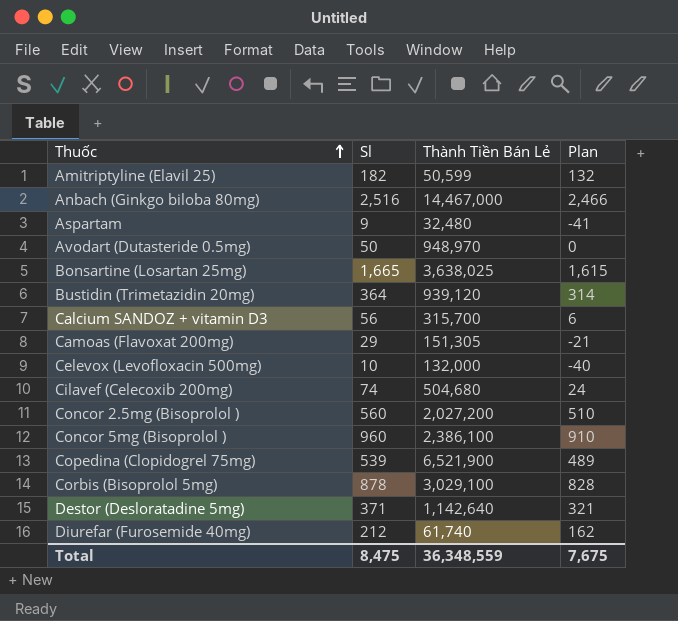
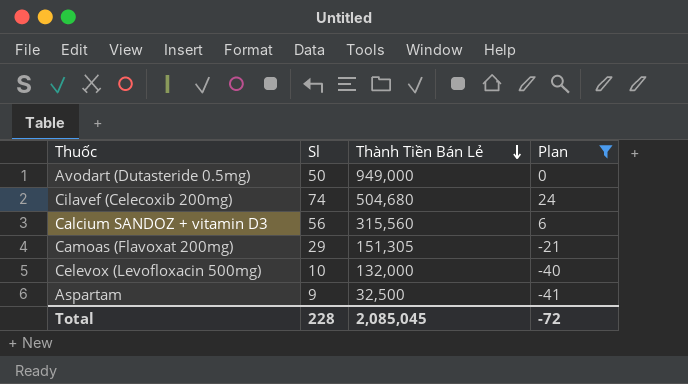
filter: none -> Plan <= 24
row order: Thuốc ascending -> Thành Tiền Bán Lẻ descending
Avodart (Dutasteride 0.5mg) | Thành Tiền Bán Lẻ: 948,970 -> 949,000
Calcium SANDOZ + vitamin D3 | Thành Tiền Bán Lẻ: 315,700 -> 315,560
Aspartam | Thành Tiền Bán Lẻ: 32,480 -> 32,500
Total | Sl: 8,475 -> 228
Total | Thành Tiền Bán Lẻ: 36,348,559 -> 2,085,045
Total | Plan: 7,675 -> -72

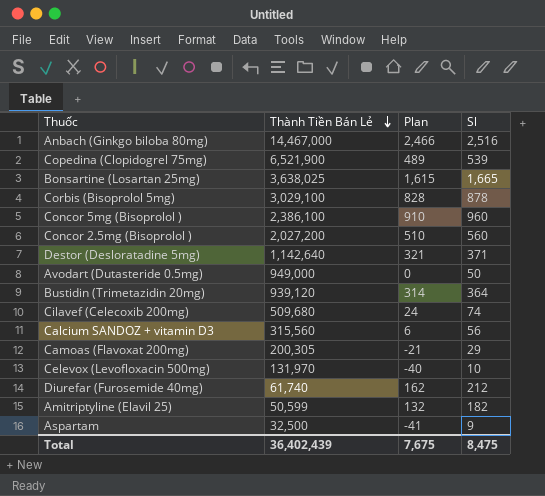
filter: Plan <= 24 -> none
column Sl | position: 2 -> 4
Cilavef (Celecoxib 200mg) | Thành Tiền Bán Lẻ: 504,680 -> 509,680
Camoas (Flavoxat 200mg) | Thành Tiền Bán Lẻ: 151,305 -> 200,305
Celevox (Levofloxacin 500mg) | Thành Tiền Bán Lẻ: 132,000 -> 131,970
Total | Thành Tiền Bán Lẻ: 2,085,045 -> 36,402,439
Total | Plan: -72 -> 7,675
Total | Sl: 228 -> 8,475

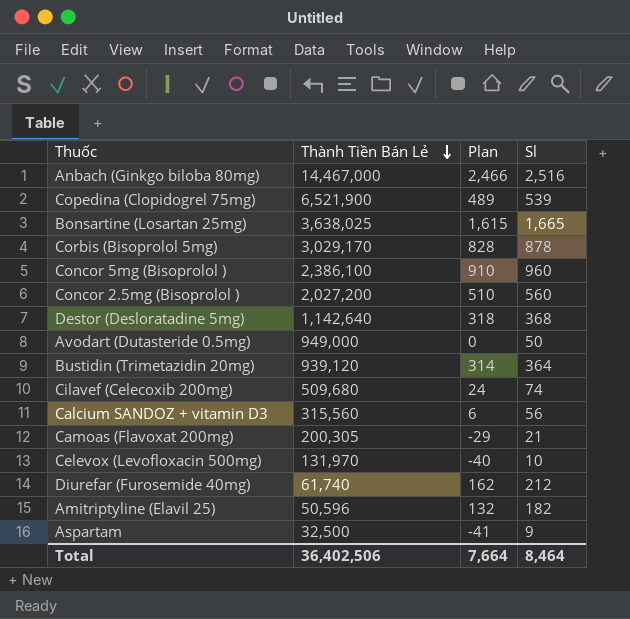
Corbis (Bisoprolol 5mg) | Thành Tiền Bán Lẻ: 3,029,100 -> 3,029,170
Destor (Desloratadine 5mg) | Plan: 321 -> 318
Destor (Desloratadine 5mg) | Sl: 371 -> 368
Camoas (Flavoxat 200mg) | Plan: -21 -> -29
Camoas (Flavoxat 200mg) | Sl: 29 -> 21
Amitriptyline (Elavil 25) | Thành Tiền Bán Lẻ: 50,599 -> 50,596
Total | Thành Tiền Bán Lẻ: 36,402,439 -> 36,402,506
Total | Plan: 7,675 -> 7,664
Total | Sl: 8,475 -> 8,464

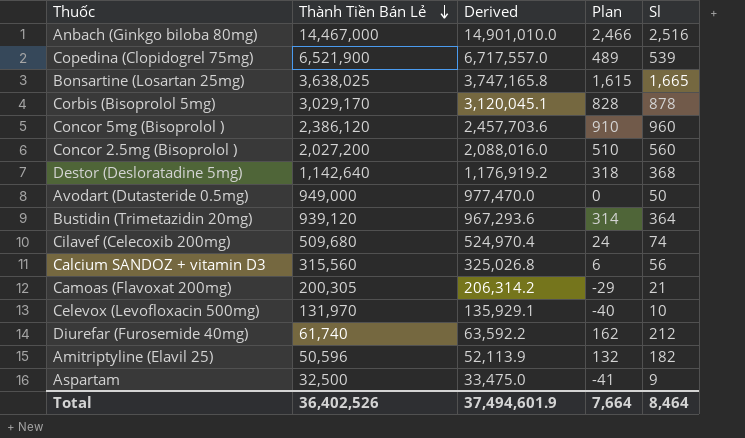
column Derived | formula: none -> [Thành Tiền Bán Lẻ] * 1.03
Concor 5mg (Bisoprolol ) | Thành Tiền Bán Lẻ: 2,386,100 -> 2,386,120
Total | Thành Tiền Bán Lẻ: 36,402,506 -> 36,402,526

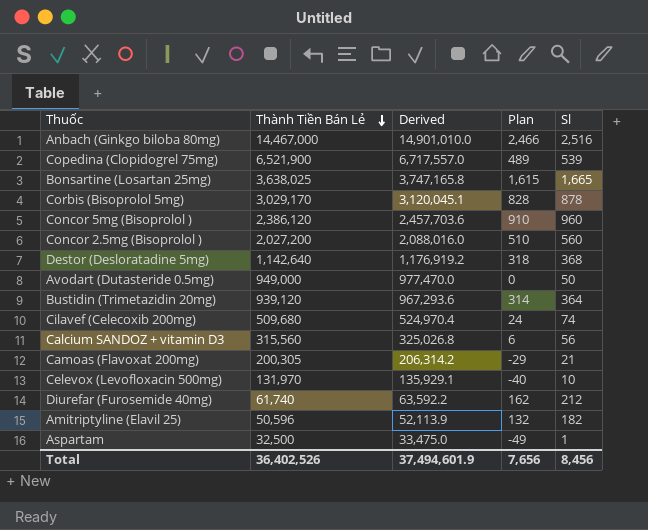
Aspartam | Plan: -41 -> -49
Aspartam | Sl: 9 -> 1
Total | Plan: 7,664 -> 7,656
Total | Sl: 8,464 -> 8,456

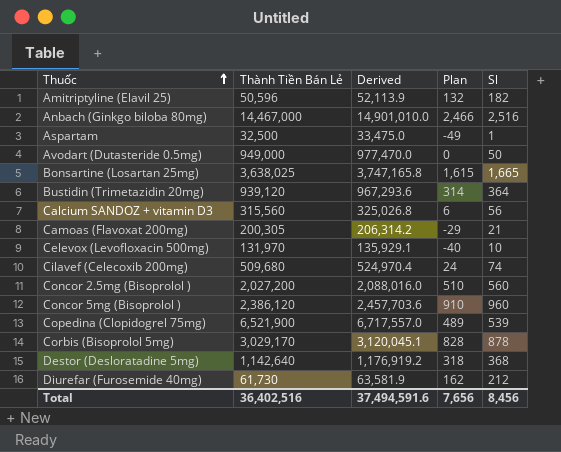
row order: Thành Tiền Bán Lẻ descending -> Thuốc ascending
Diurefar (Furosemide 40mg) | Thành Tiền Bán Lẻ: 61,740 -> 61,730
Diurefar (Furosemide 40mg) | Derived: 63,592.2 -> 63,581.9
Total | Thành Tiền Bán Lẻ: 36,402,526 -> 36,402,516
Total | Derived: 37,494,601.9 -> 37,494,591.6

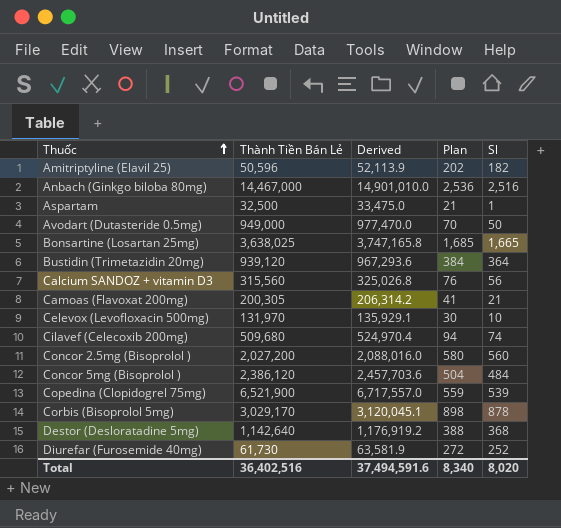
column Plan | formula: [Sl] - 50 -> [Sl] + 20
Concor 5mg (Bisoprolol ) | Sl: 960 -> 484
Diurefar (Furosemide 40mg) | Sl: 212 -> 252
Total | Plan: 7,656 -> 8,340
Total | Sl: 8,456 -> 8,020

